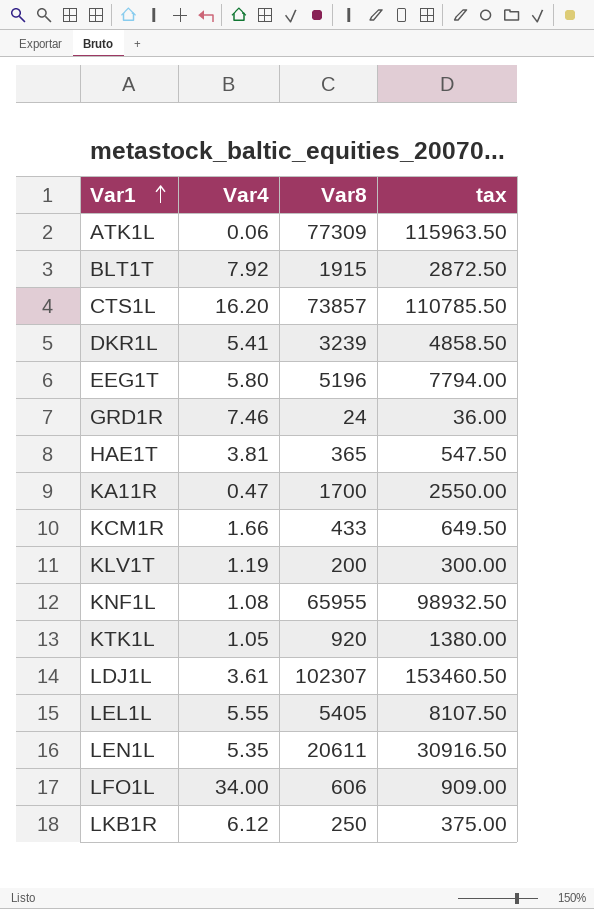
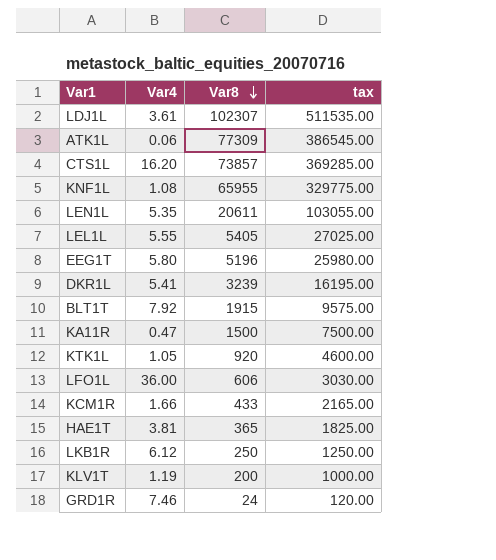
row order: Var1 ascending -> Var8 descending
column tax | formula: [Var8] * 1.5 -> [Var8] * 5
KA11R | Var8: 1700 -> 1500
LFO1L | Var4: 34.00 -> 36.00

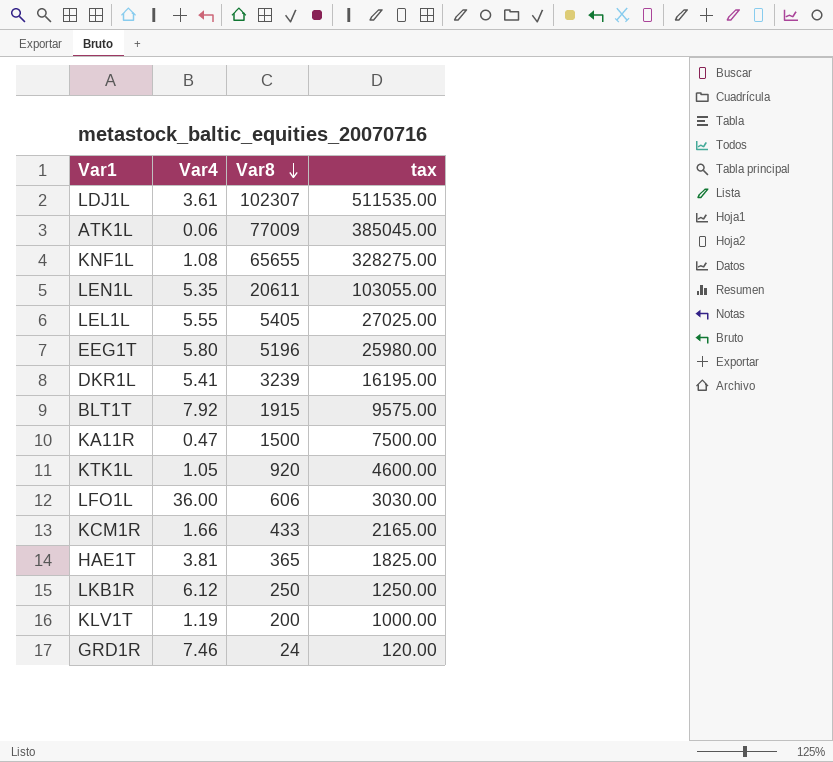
row CTS1L: 16.20 | 73857 | 369285.00 -> none
ATK1L | Var8: 77309 -> 77009
ATK1L | tax: 386545.00 -> 385045.00
KNF1L | Var8: 65955 -> 65655
KNF1L | tax: 329775.00 -> 328275.00

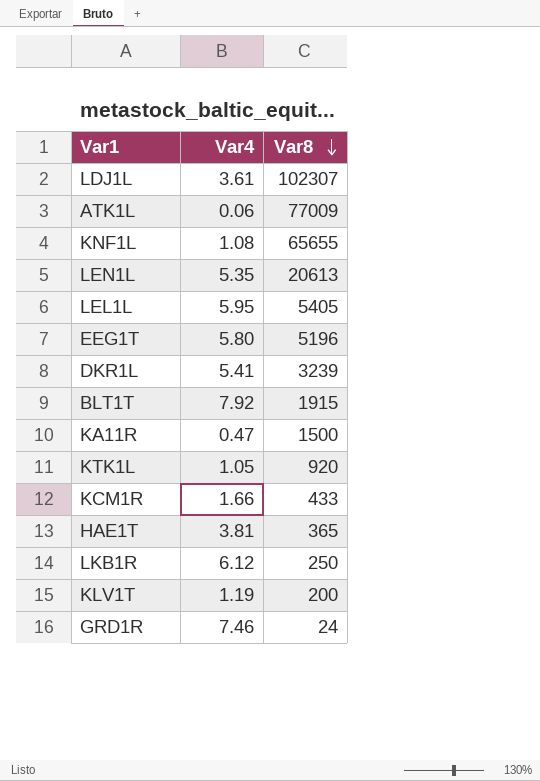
column tax | formula: [Var8] * 5 -> none
row LFO1L: 36.00 | 606 | 3030.00 -> none
LEN1L | Var8: 20611 -> 20613
LEL1L | Var4: 5.55 -> 5.95

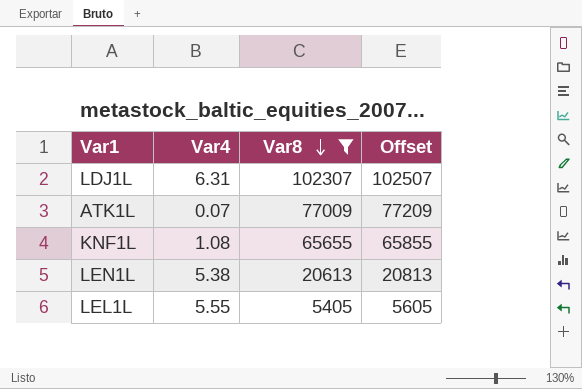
filter: none -> Var8 >= 5405
column Offset | formula: none -> [Var8] + 200
LDJ1L | Var4: 3.61 -> 6.31
ATK1L | Var4: 0.06 -> 0.07
LEN1L | Var4: 5.35 -> 5.38
LEL1L | Var4: 5.95 -> 5.55

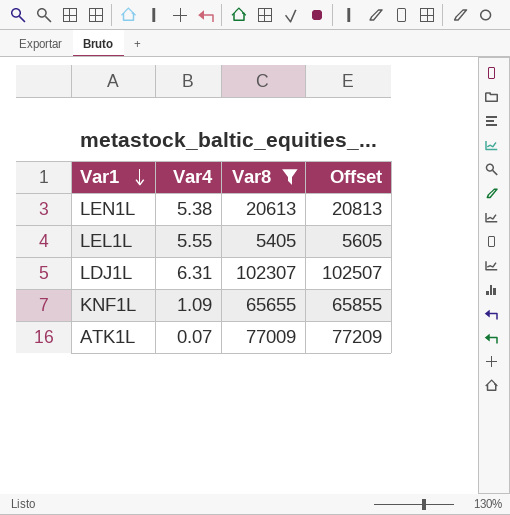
row order: Var8 descending -> Var1 descending
KNF1L | Var4: 1.08 -> 1.09

